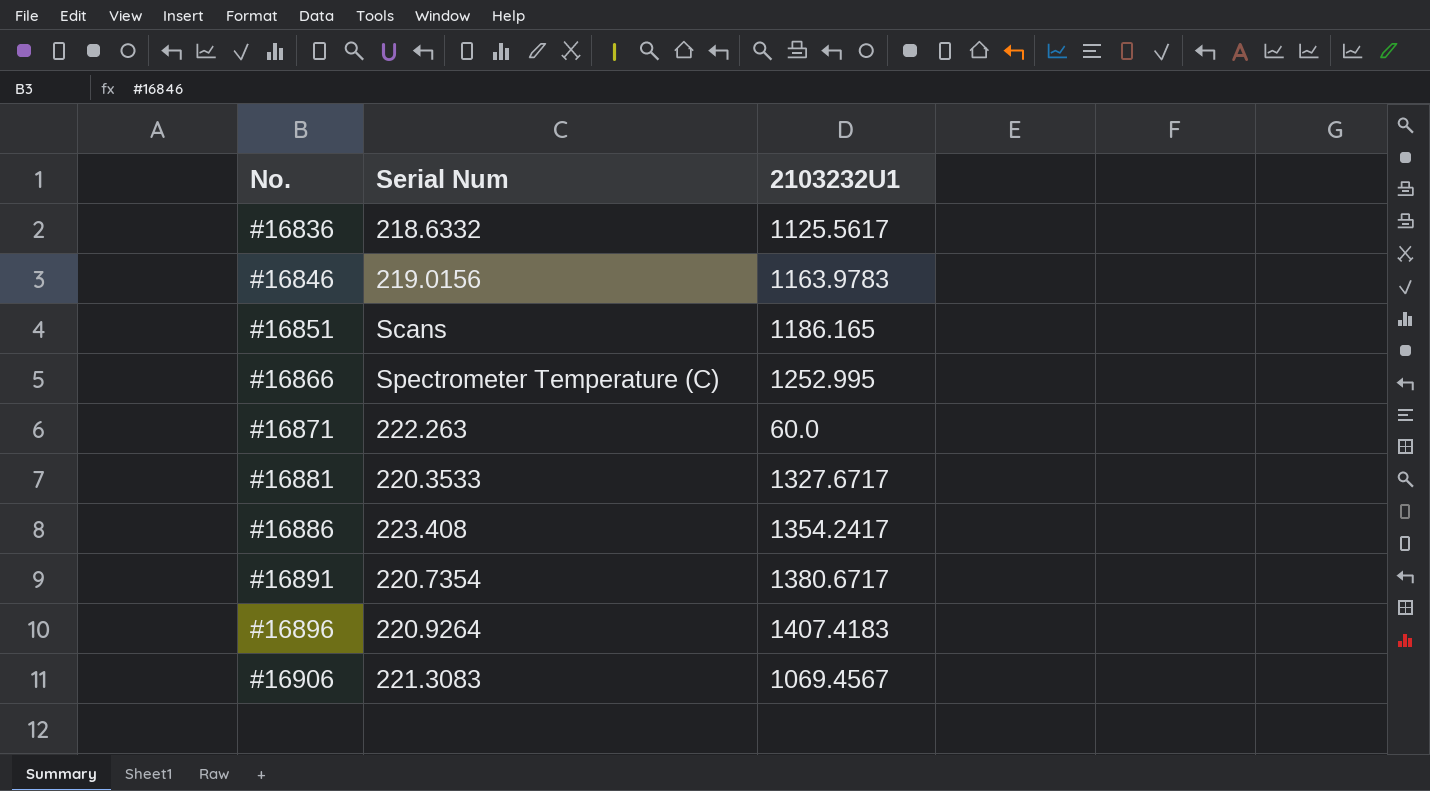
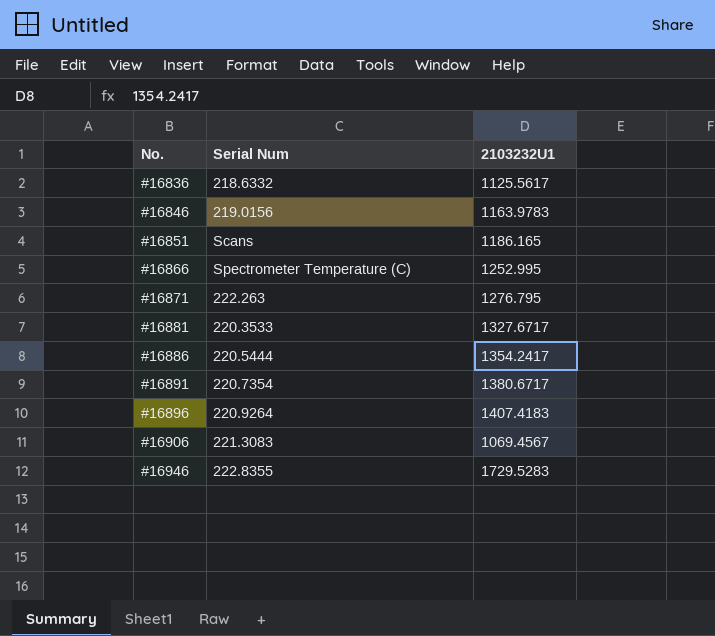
#16871 | 2103232U1: 60.0 -> 1276.795
#16886 | Serial Num: 223.408 -> 220.5444
row #16946: none -> 222.8355 | 1729.5283

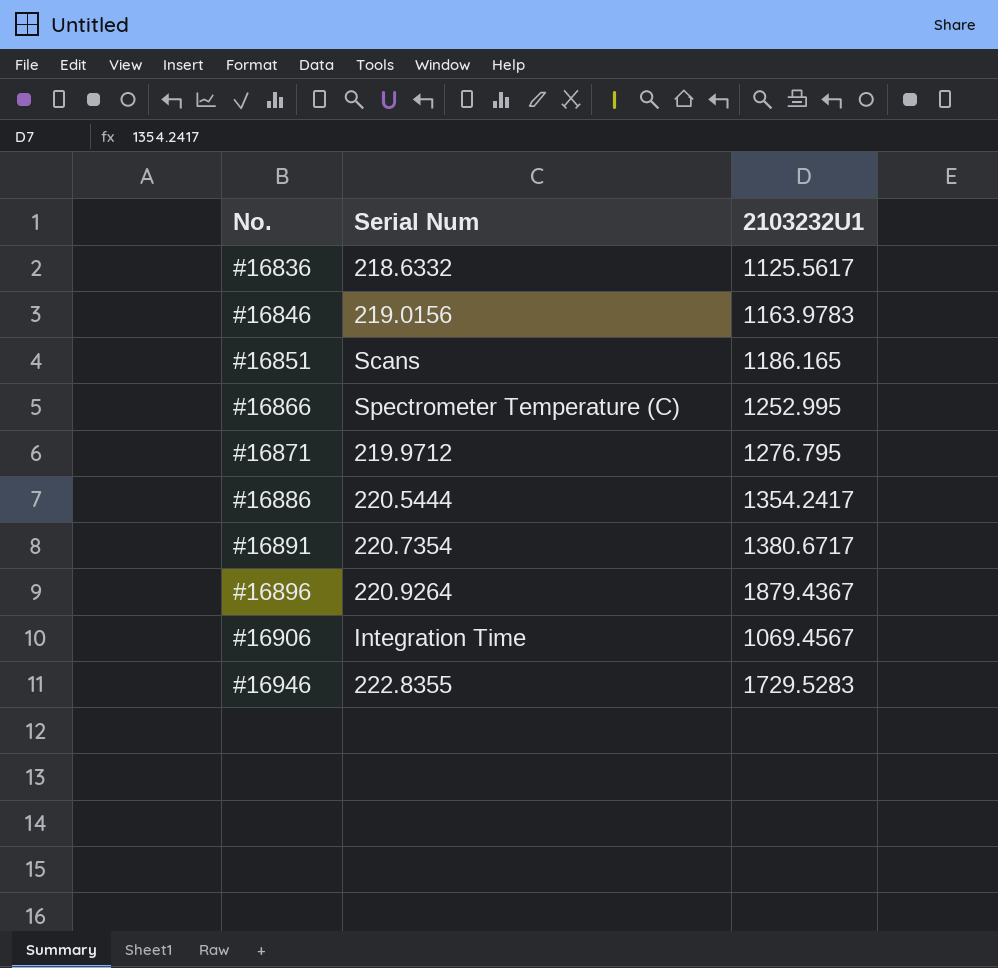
row #16881: 220.3533 | 1327.6717 -> none
#16871 | Serial Num: 222.263 -> 219.9712
#16896 | 2103232U1: 1407.4183 -> 1879.4367
#16906 | Serial Num: 221.3083 -> Integration Time

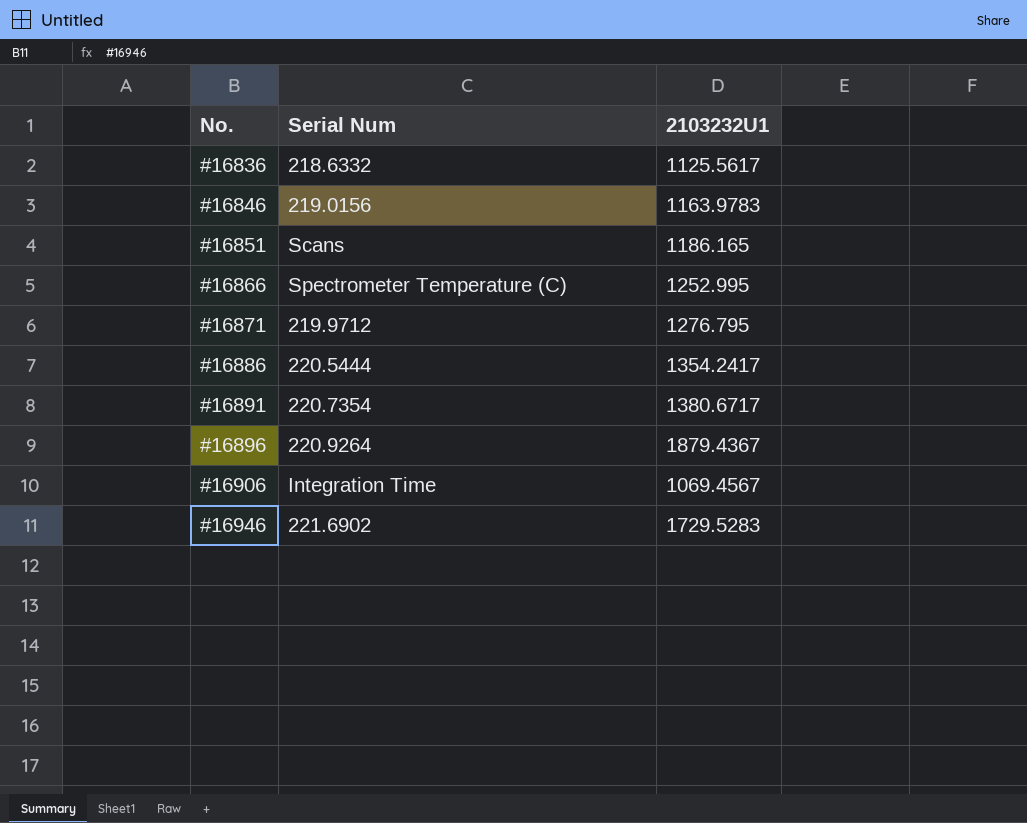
#16946 | Serial Num: 222.8355 -> 221.6902

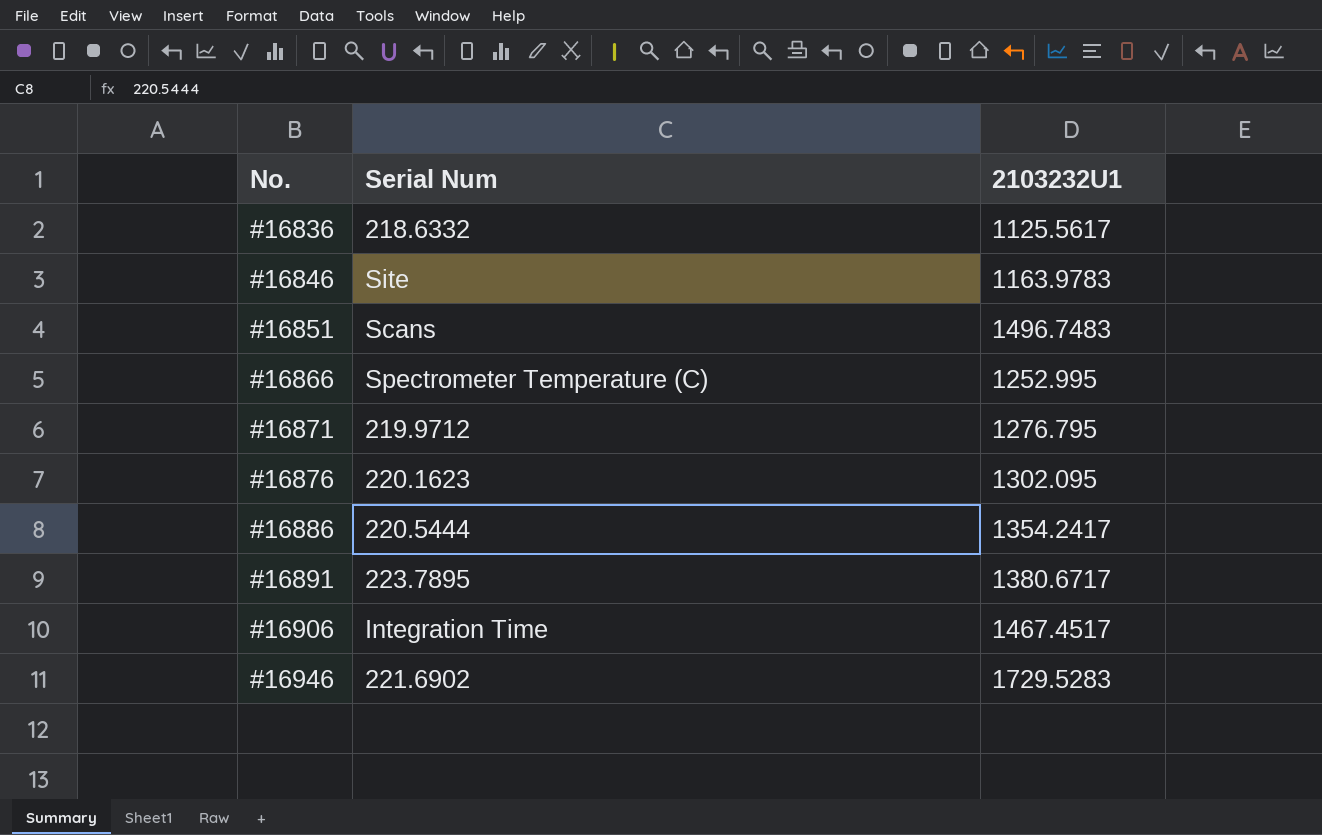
row #16896: 220.9264 | 1879.4367 -> none
#16846 | Serial Num: 219.0156 -> Site
#16851 | 2103232U1: 1186.165 -> 1496.7483
row #16876: none -> 220.1623 | 1302.095
#16891 | Serial Num: 220.7354 -> 223.7895
#16906 | 2103232U1: 1069.4567 -> 1467.4517

